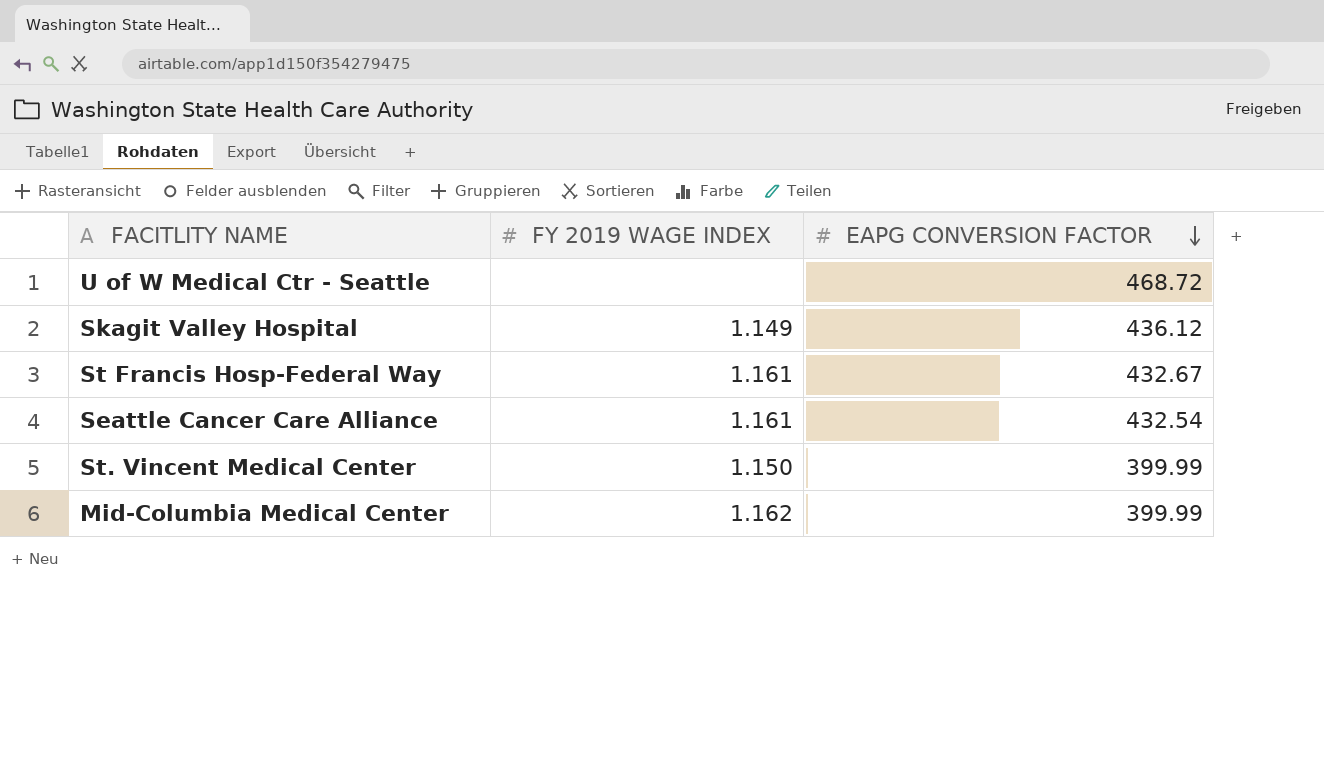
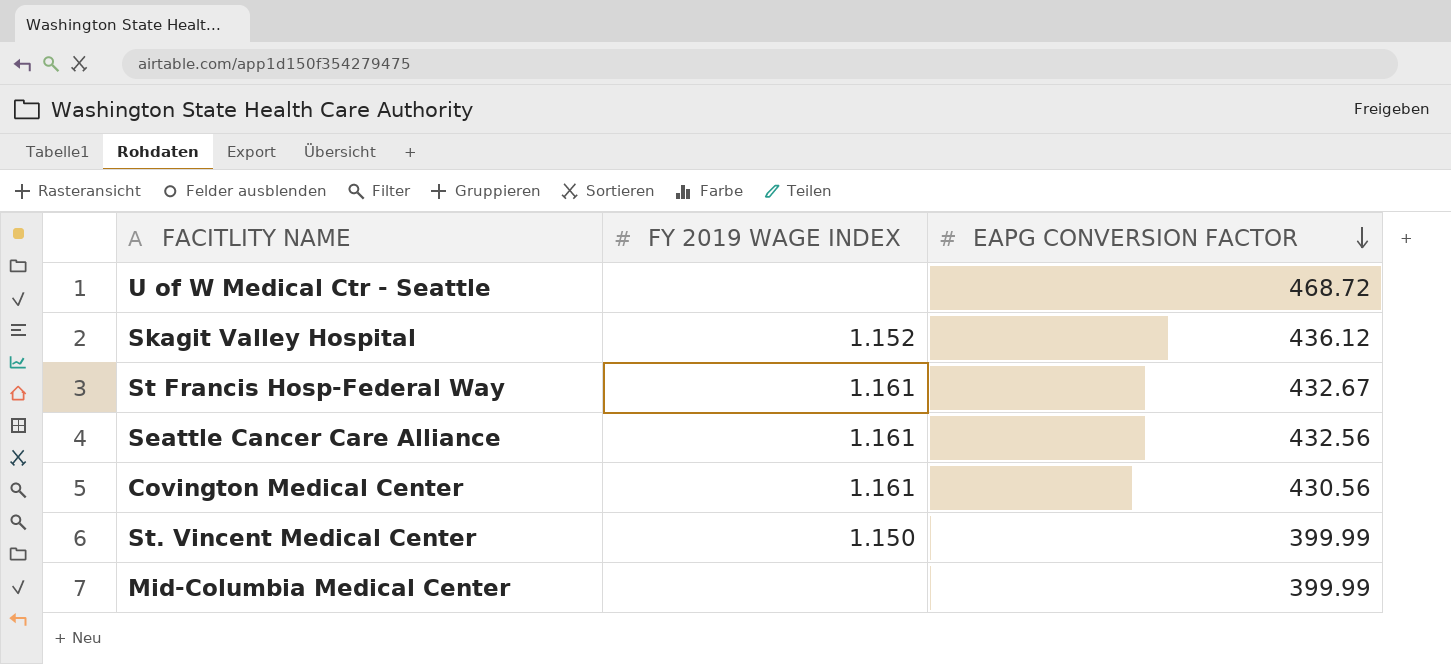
Skagit Valley Hospital | FY 2019 WAGE INDEX: 1.149 -> 1.152
Seattle Cancer Care Alliance | EAPG CONVERSION FACTOR: 432.54 -> 432.56
row Covington Medical Center: none -> 1.161 | 430.56
Mid-Columbia Medical Center | FY 2019 WAGE INDEX: 1.162 -> none

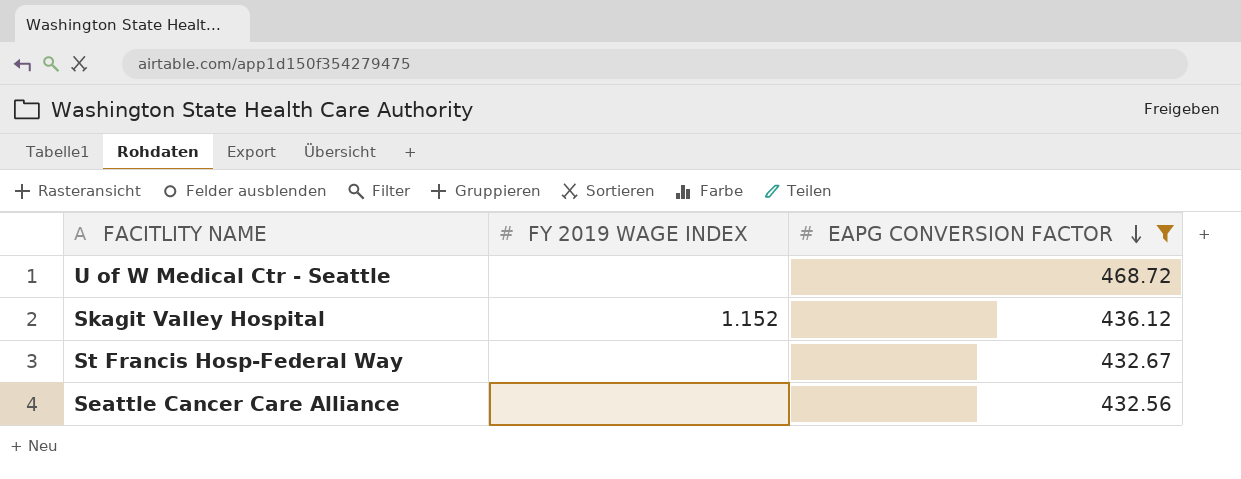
filter: none -> EAPG CONVERSION FACTOR >= 432.56
St Francis Hosp-Federal Way | FY 2019 WAGE INDEX: 1.161 -> none
Seattle Cancer Care Alliance | FY 2019 WAGE INDEX: 1.161 -> none

